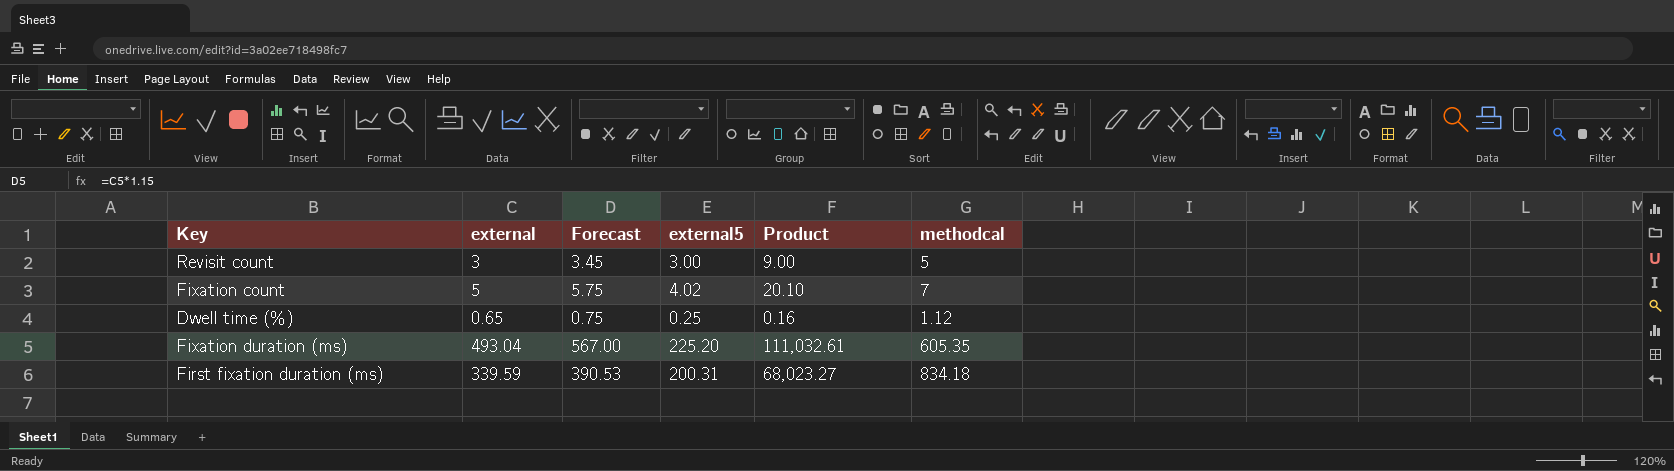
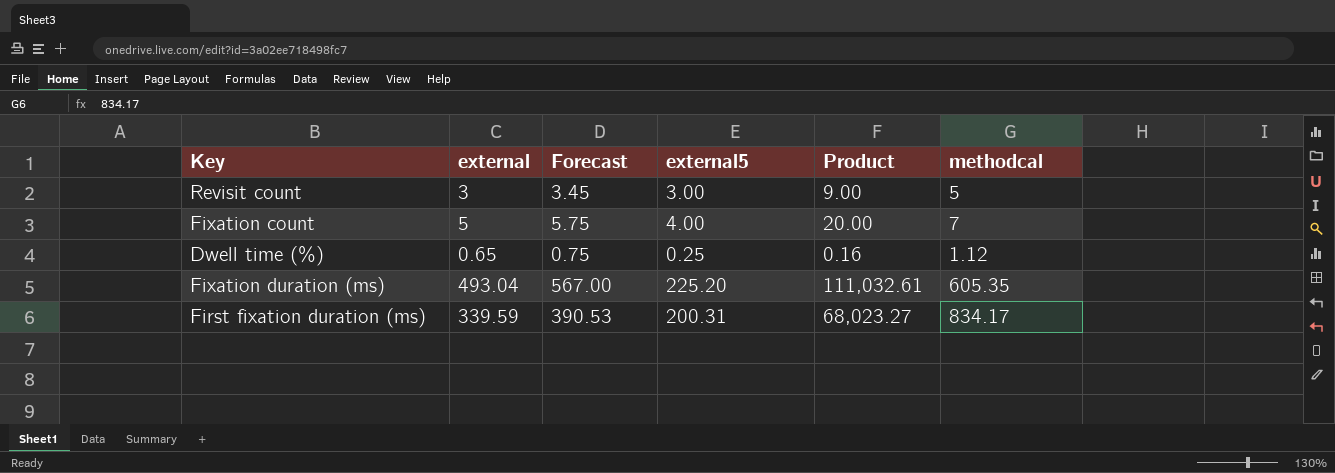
Fixation count | external5: 4.02 -> 4.00
Fixation count | Product: 20.10 -> 20.00
First fixation duration (ms) | methodcal: 834.18 -> 834.17

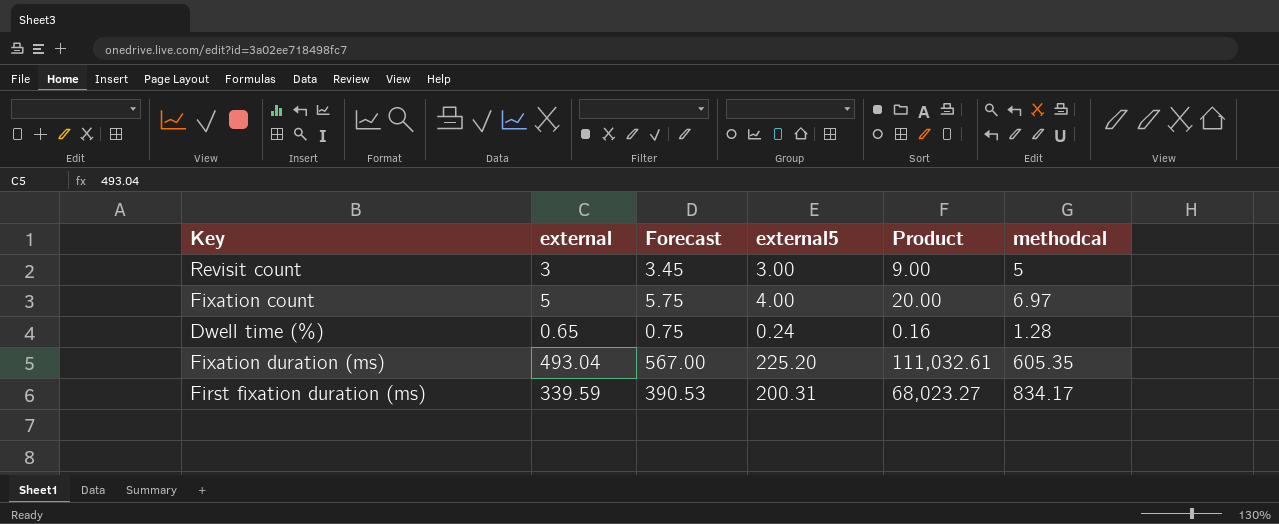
Fixation count | methodcal: 7 -> 6.97
Dwell time (%) | external5: 0.25 -> 0.24
Dwell time (%) | methodcal: 1.12 -> 1.28

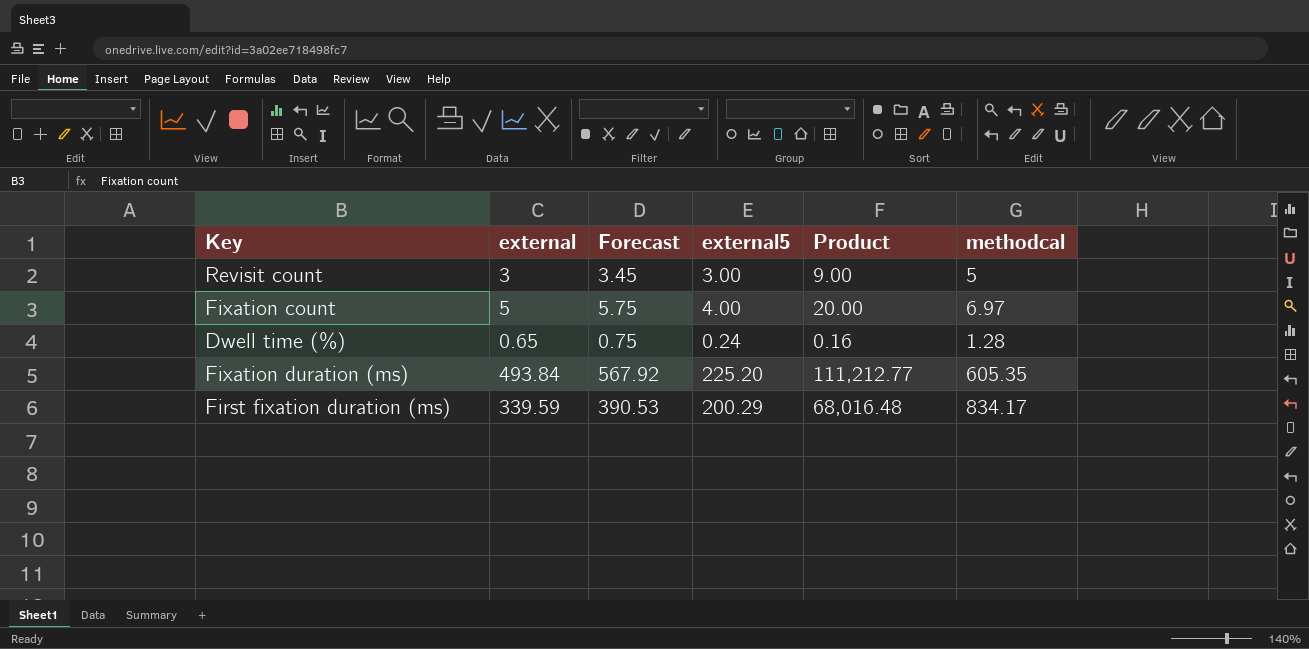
Fixation duration (ms) | external: 493.04 -> 493.84
Fixation duration (ms) | Forecast: 567.00 -> 567.92
Fixation duration (ms) | Product: 111,032.61 -> 111,212.77
First fixation duration (ms) | external5: 200.31 -> 200.29
First fixation duration (ms) | Product: 68,023.27 -> 68,016.48

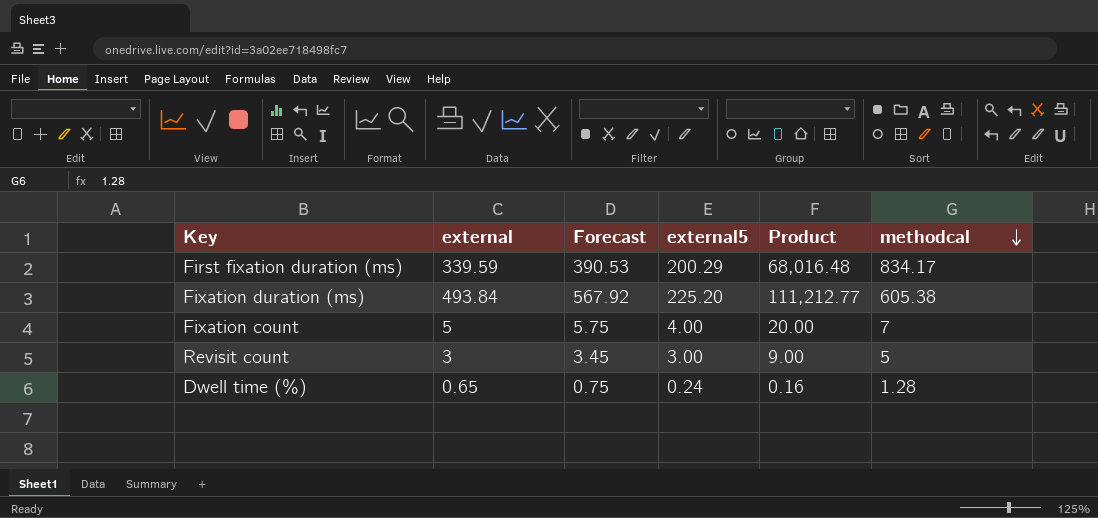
row order: none -> methodcal descending
Fixation duration (ms) | methodcal: 605.35 -> 605.38
Fixation count | methodcal: 6.97 -> 7

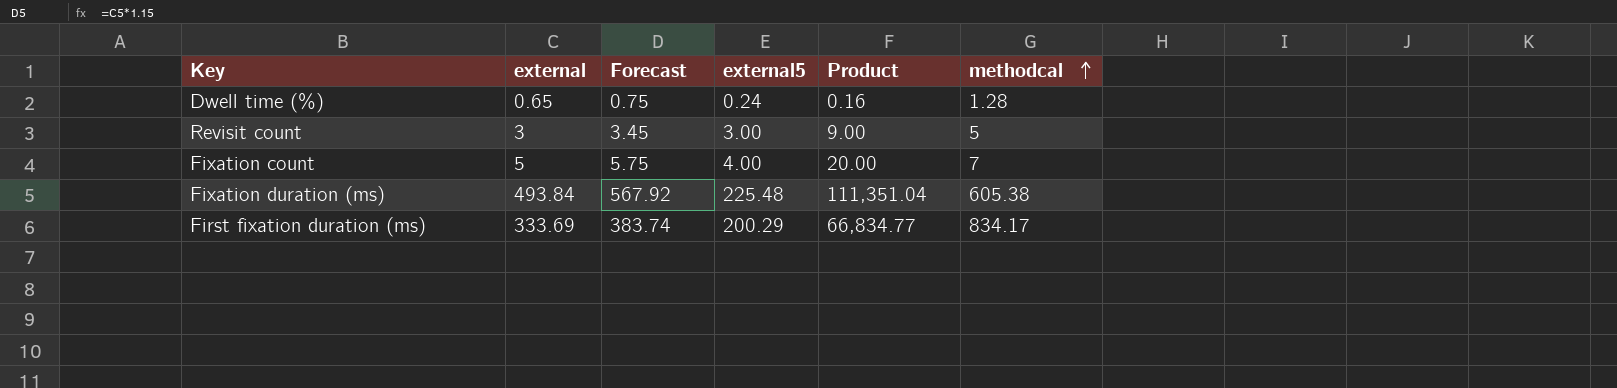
row order: methodcal descending -> methodcal ascending
Fixation duration (ms) | external5: 225.20 -> 225.48
Fixation duration (ms) | Product: 111,212.77 -> 111,351.04
First fixation duration (ms) | external: 339.59 -> 333.69
First fixation duration (ms) | Forecast: 390.53 -> 383.74
First fixation duration (ms) | Product: 68,016.48 -> 66,834.77

